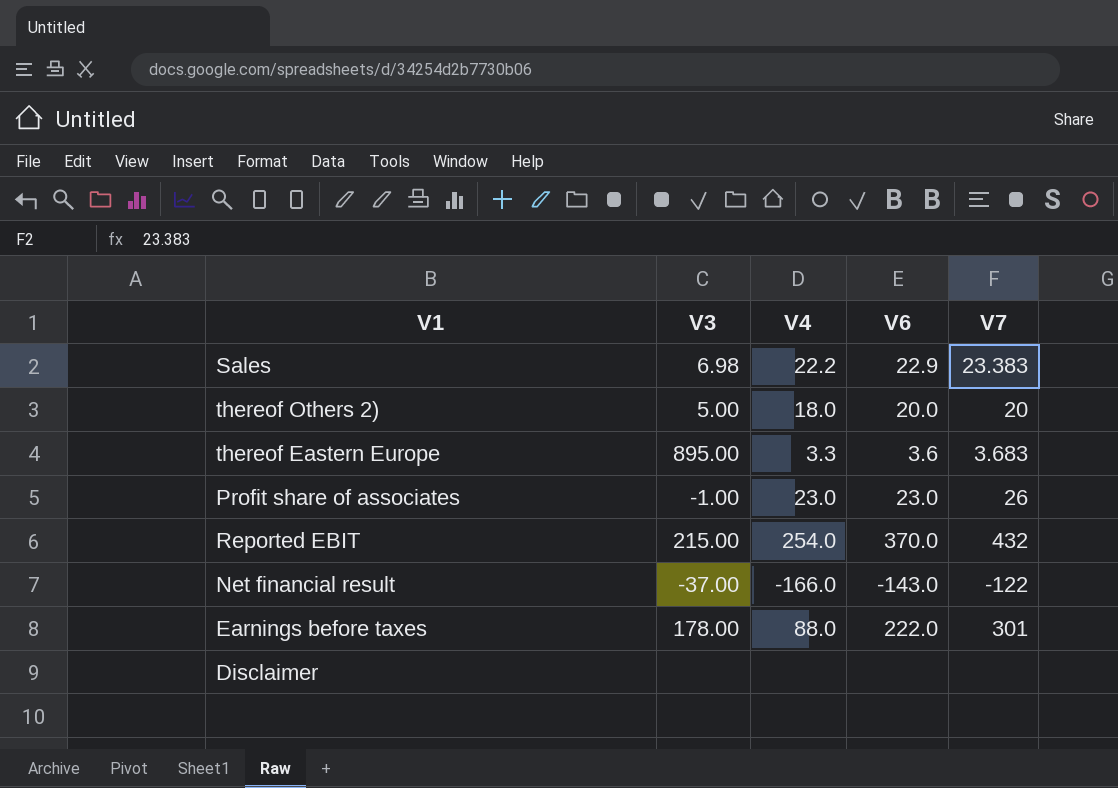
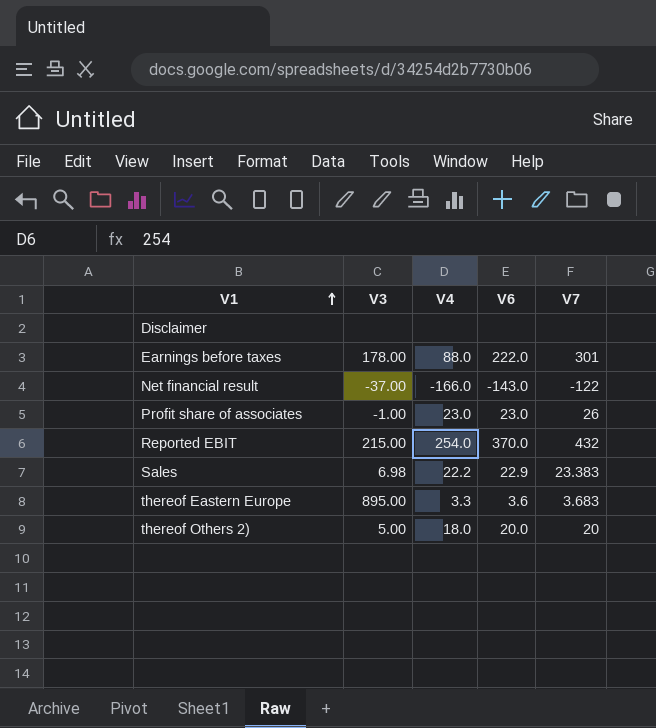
row order: none -> V1 ascending

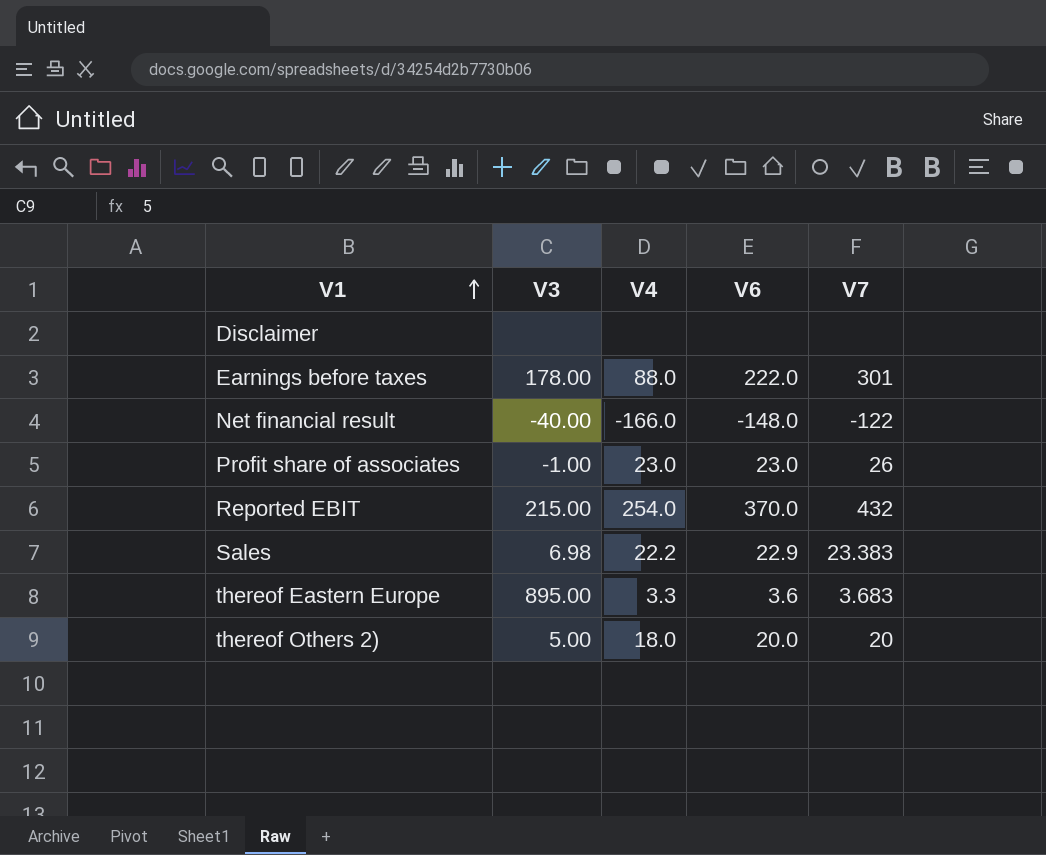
Net financial result | V3: -37.00 -> -40.00
Net financial result | V6: -143.0 -> -148.0

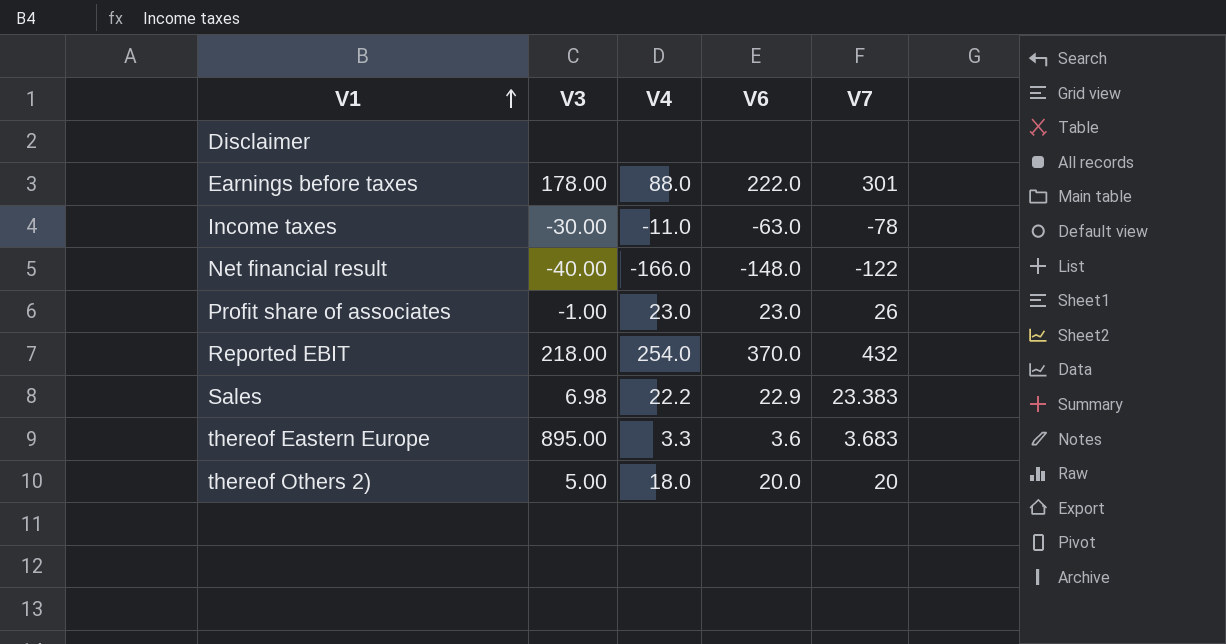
row Income taxes: none -> -30.00 | -11.0 | -63.0 | -78
Reported EBIT | V3: 215.00 -> 218.00

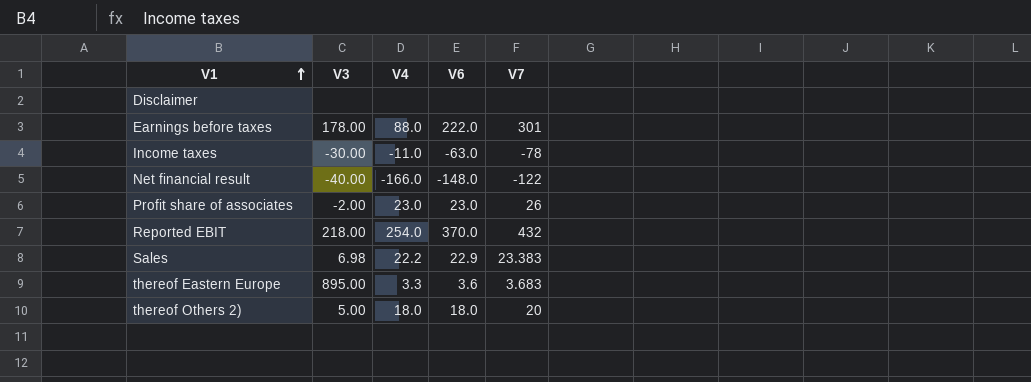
Profit share of associates | V3: -1.00 -> -2.00
thereof Others 2) | V6: 20.0 -> 18.0

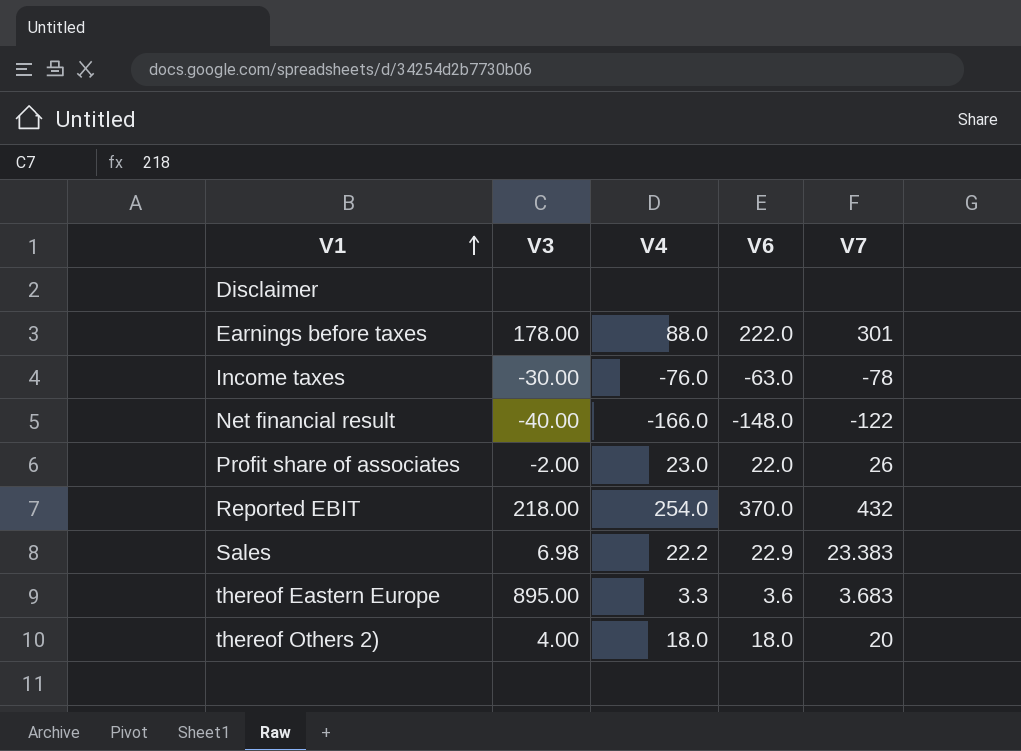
Income taxes | V4: -11.0 -> -76.0
Profit share of associates | V6: 23.0 -> 22.0
thereof Others 2) | V3: 5.00 -> 4.00

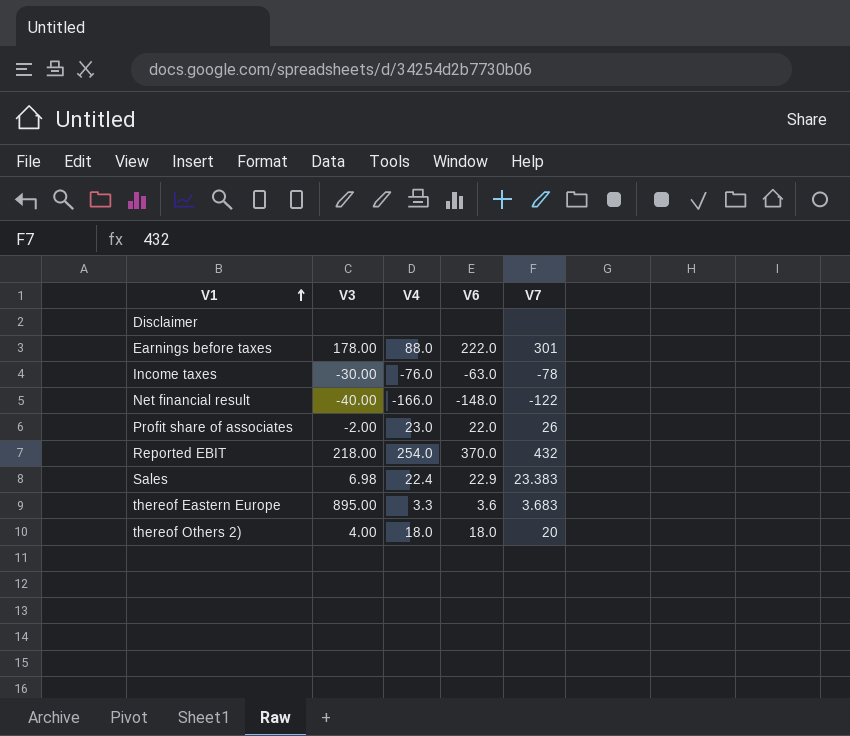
Sales | V4: 22.2 -> 22.4

